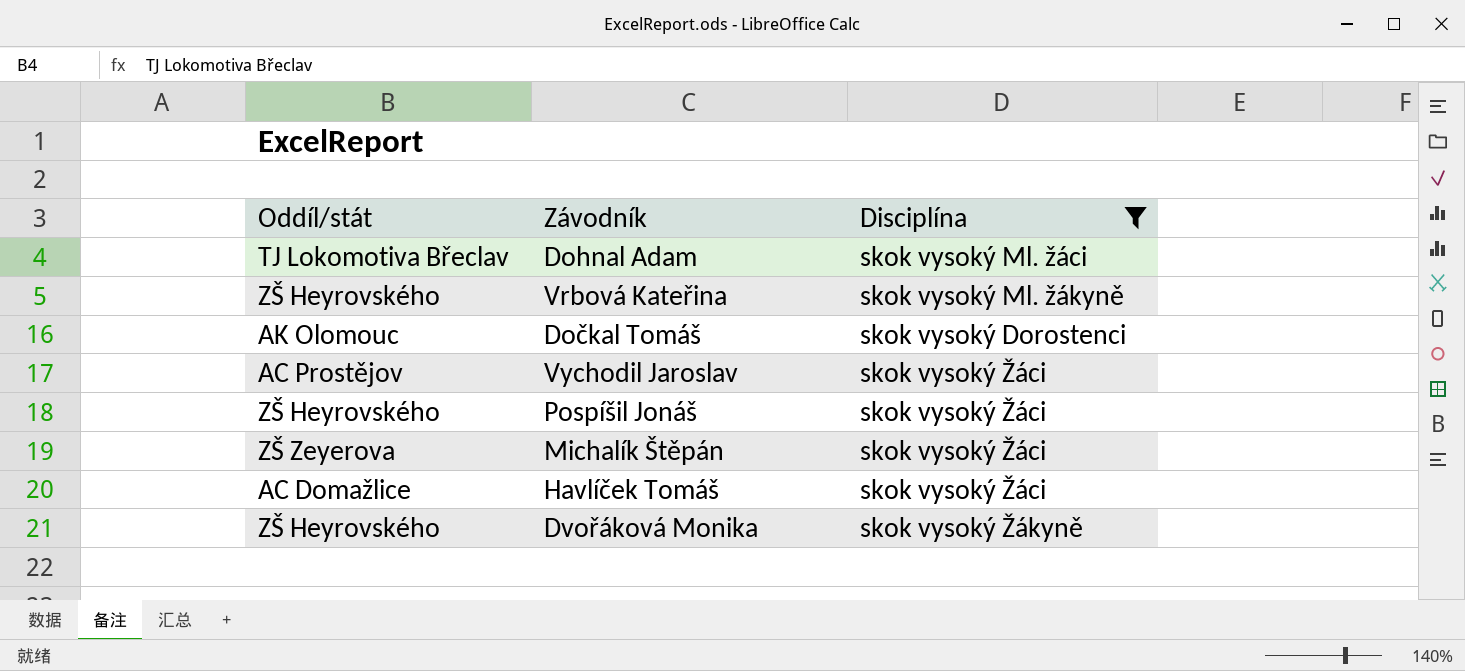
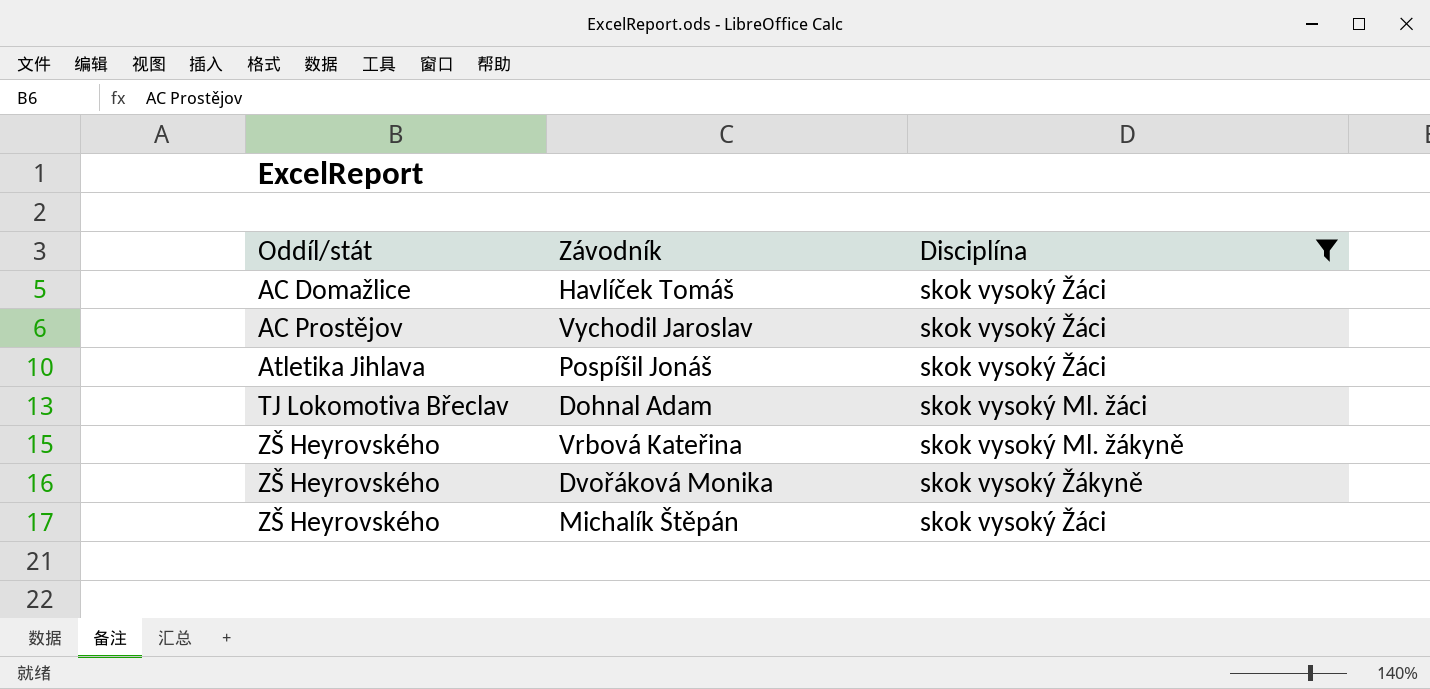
row order: none -> Oddíl/stát ascending
row Dočkal Tomáš: AK Olomouc | skok vysoký Dorostenci -> none
Pospíšil Jonáš | Oddíl/stát: ZŠ Heyrovského -> Atletika Jihlava
Michalík Štěpán | Oddíl/stát: ZŠ Zeyerova -> ZŠ Heyrovského

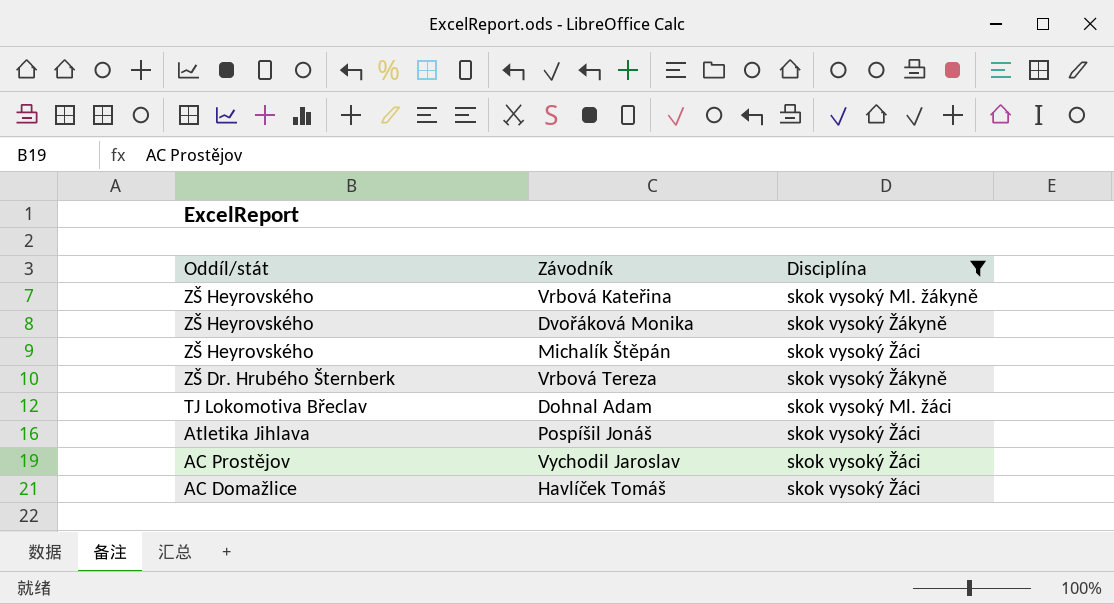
row order: Oddíl/stát ascending -> Oddíl/stát descending
row Vrbová Tereza: none -> ZŠ Dr. Hrubého Šternberk | skok vysoký Žákyně

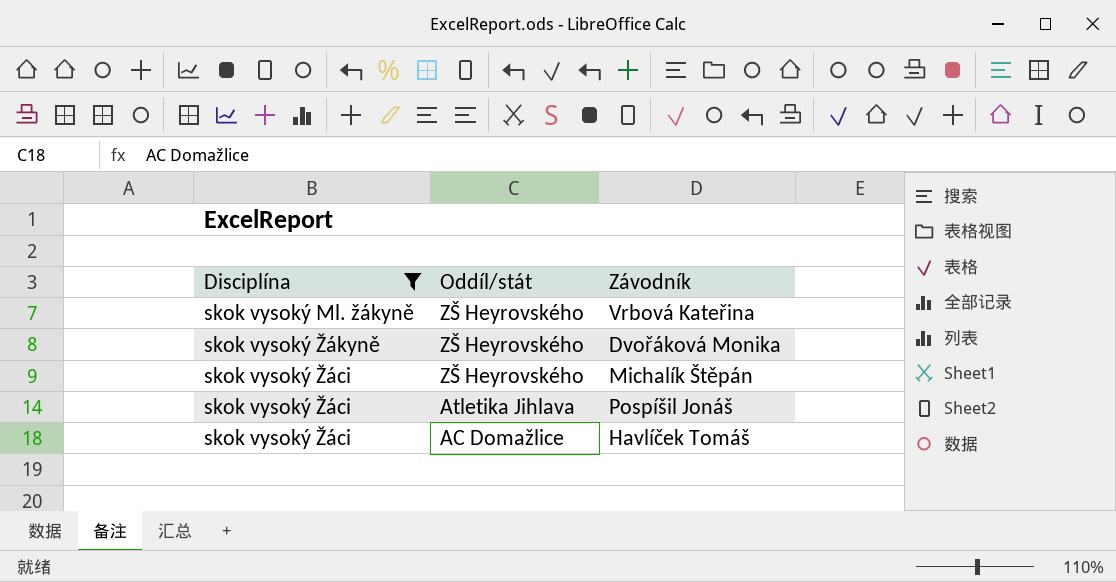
column Disciplína | position: 3 -> 1
row Vrbová Tereza: ZŠ Dr. Hrubého Šternberk | skok vysoký Žákyně -> none
row Dohnal Adam: TJ Lokomotiva Břeclav | skok vysoký Ml. žáci -> none
row Vychodil Jaroslav: AC Prostějov | skok vysoký Žáci -> none

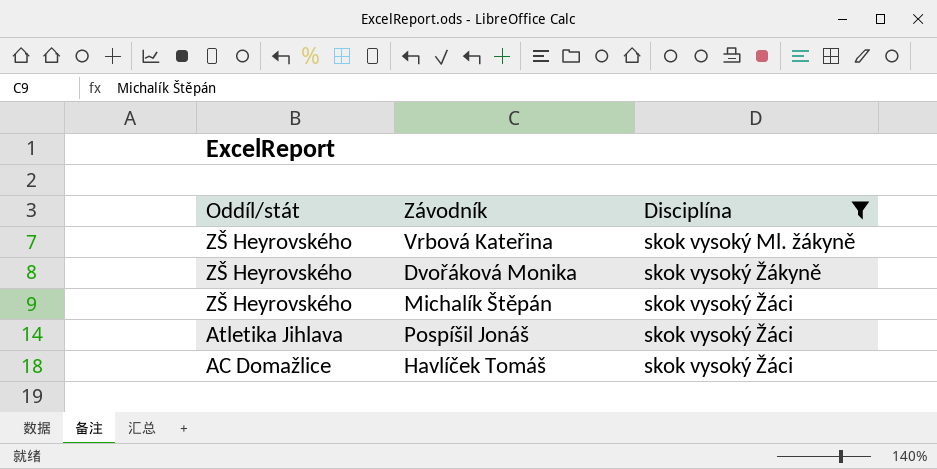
column Disciplína | position: 1 -> 3

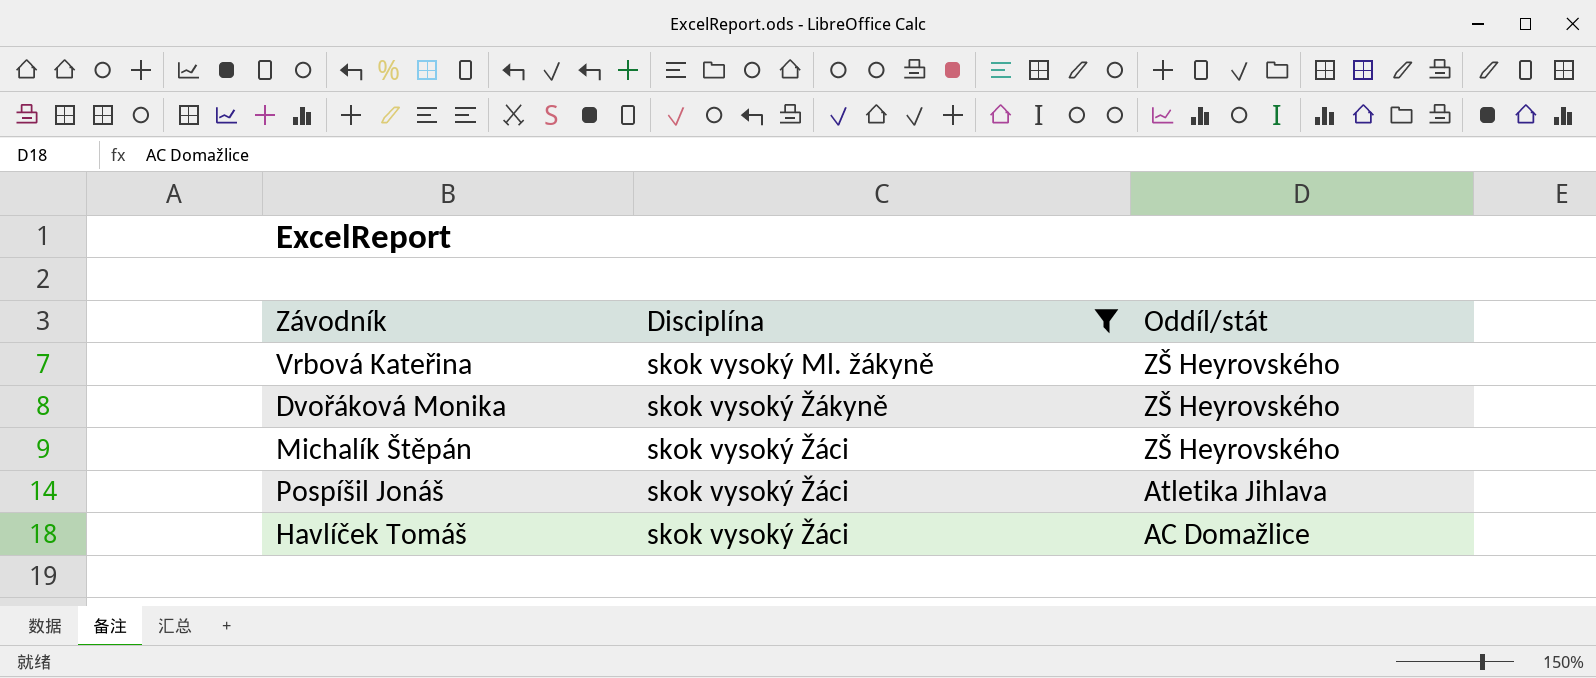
column Oddíl/stát | position: 1 -> 3

